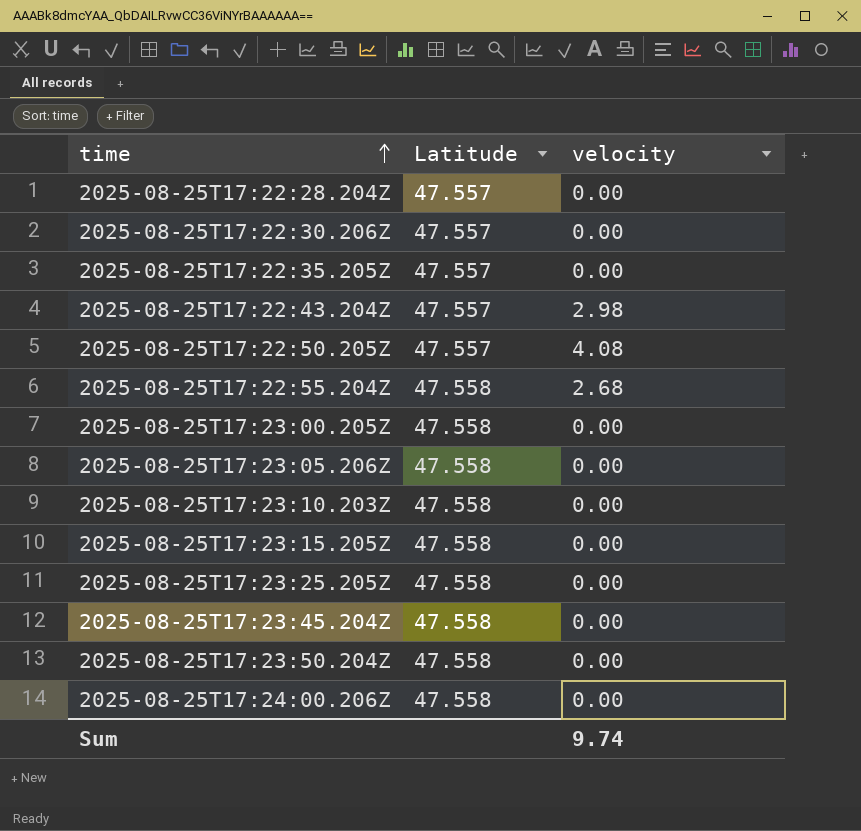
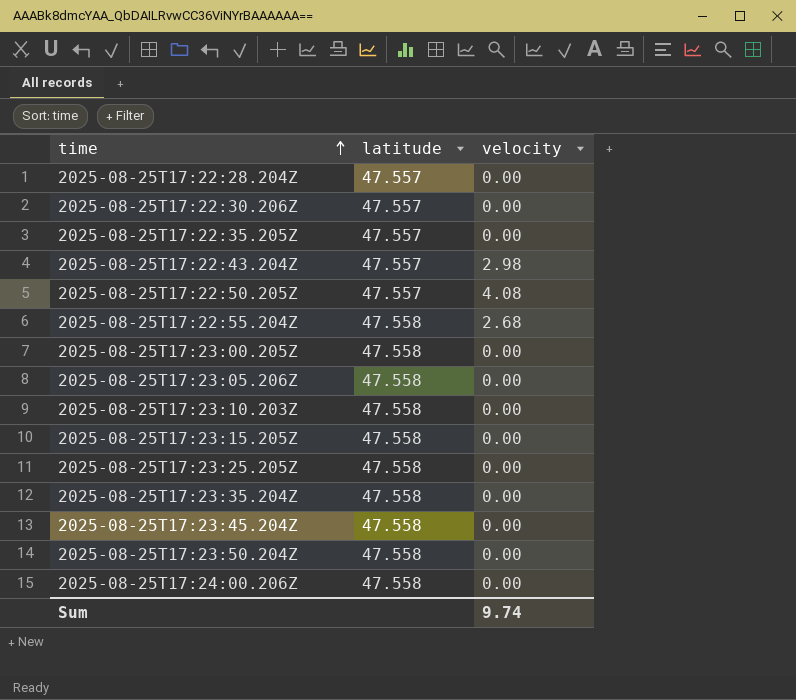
column name: Latitude -> latitude
row 2025-08-25T17:23:35.204Z: none -> 47.558 | 0.00

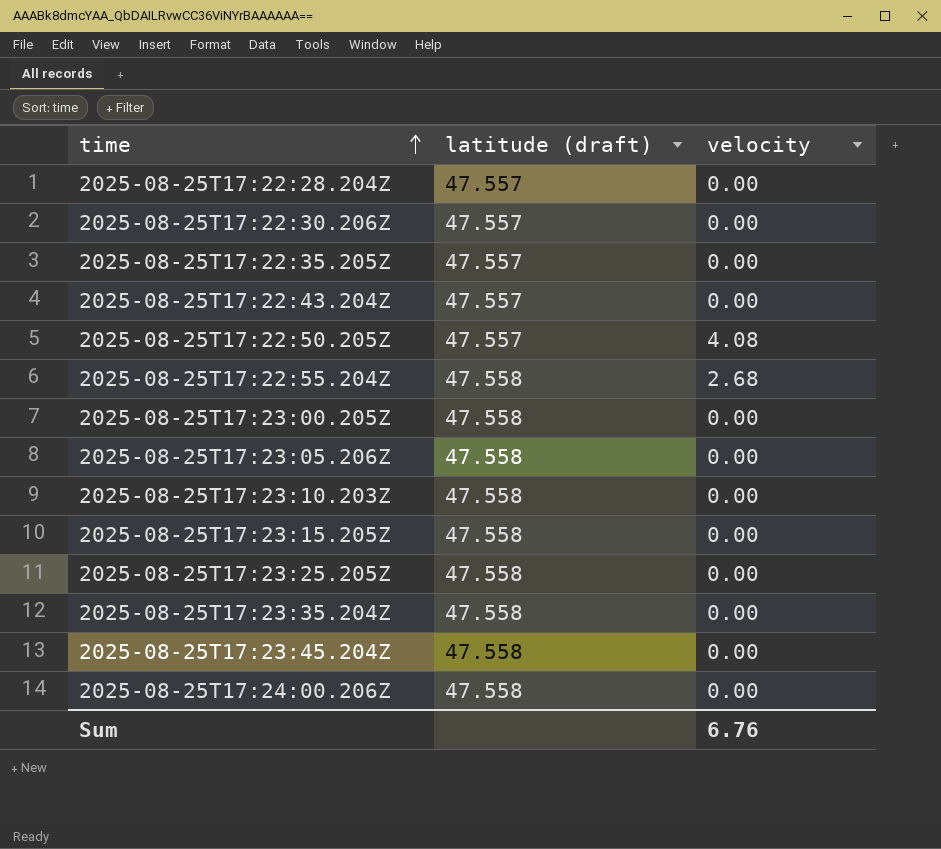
column name: latitude -> latitude (draft)
row 2025-08-25T17:23:50.204Z: 47.558 | 0.00 -> none
2025-08-25T17:22:43.204Z | velocity: 2.98 -> 0.00
Sum | velocity: 9.74 -> 6.76

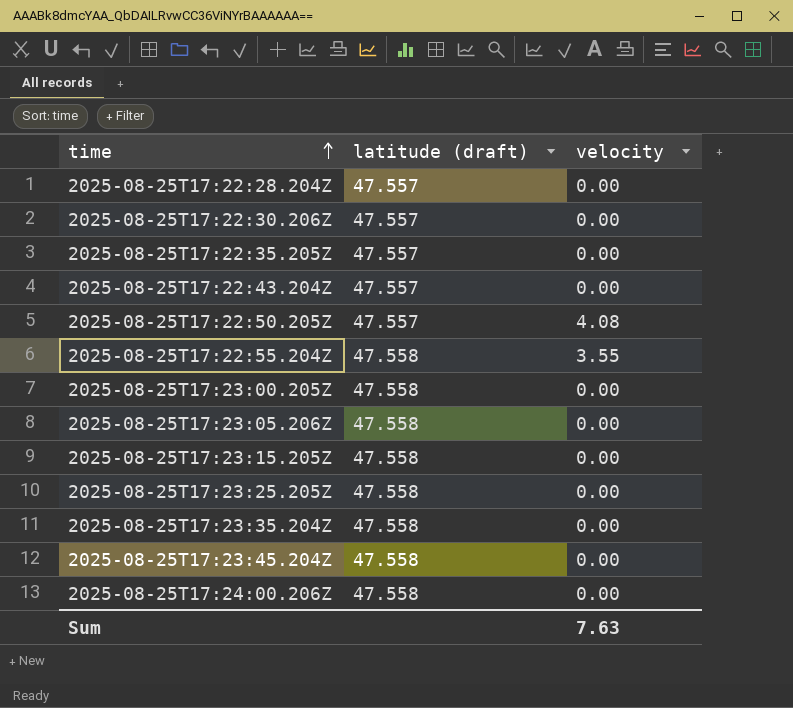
row 2025-08-25T17:23:10.203Z: 47.558 | 0.00 -> none
2025-08-25T17:22:55.204Z | velocity: 2.68 -> 3.55
Sum | velocity: 6.76 -> 7.63

